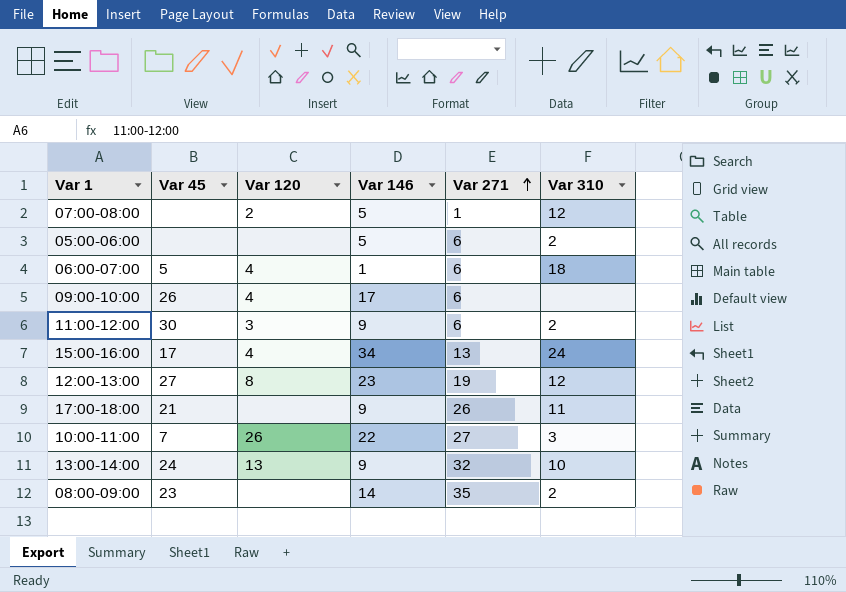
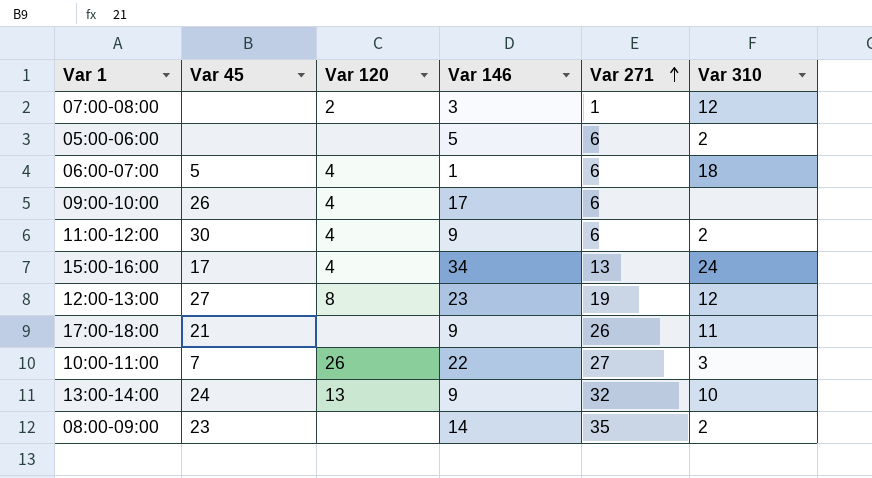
07:00-08:00 | Var 146: 5 -> 3
11:00-12:00 | Var 120: 3 -> 4

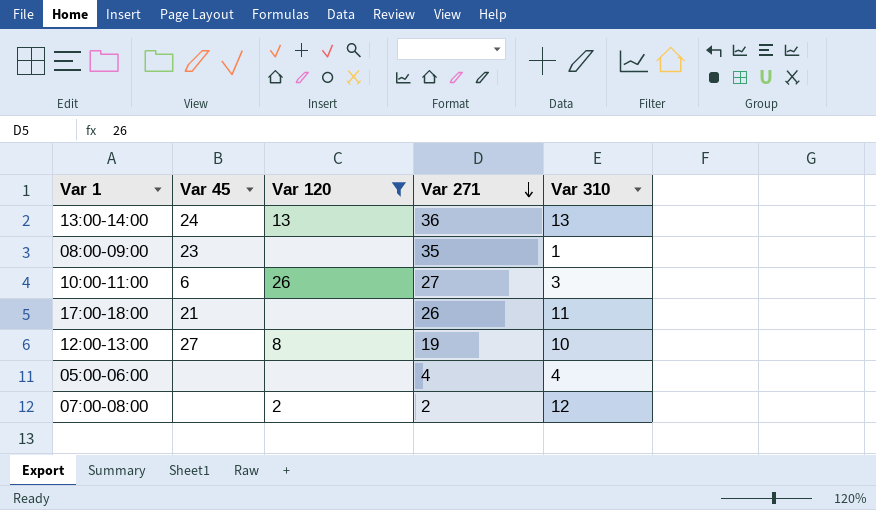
filter: none -> Var 120 != 4
row order: Var 271 ascending -> Var 271 descending
column Var 146 | position: 4 -> none
13:00-14:00 | Var 271: 32 -> 36
13:00-14:00 | Var 310: 10 -> 13
08:00-09:00 | Var 310: 2 -> 1
10:00-11:00 | Var 45: 7 -> 6
12:00-13:00 | Var 310: 12 -> 10
05:00-06:00 | Var 271: 6 -> 4
05:00-06:00 | Var 310: 2 -> 4
07:00-08:00 | Var 271: 1 -> 2

